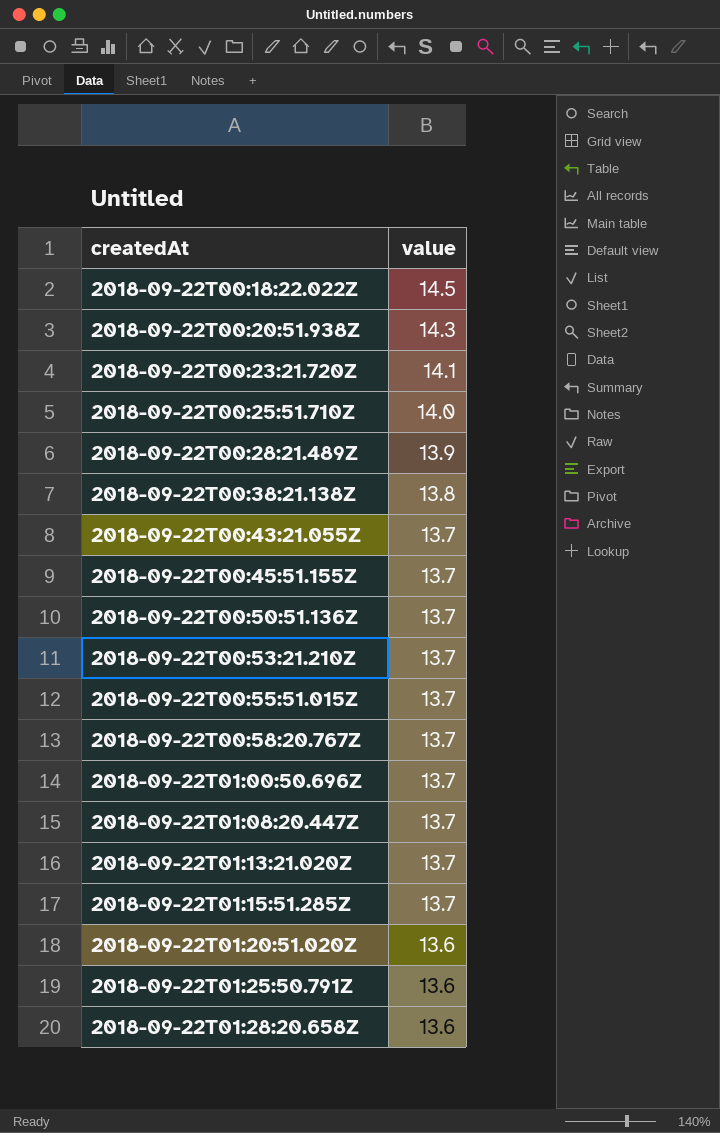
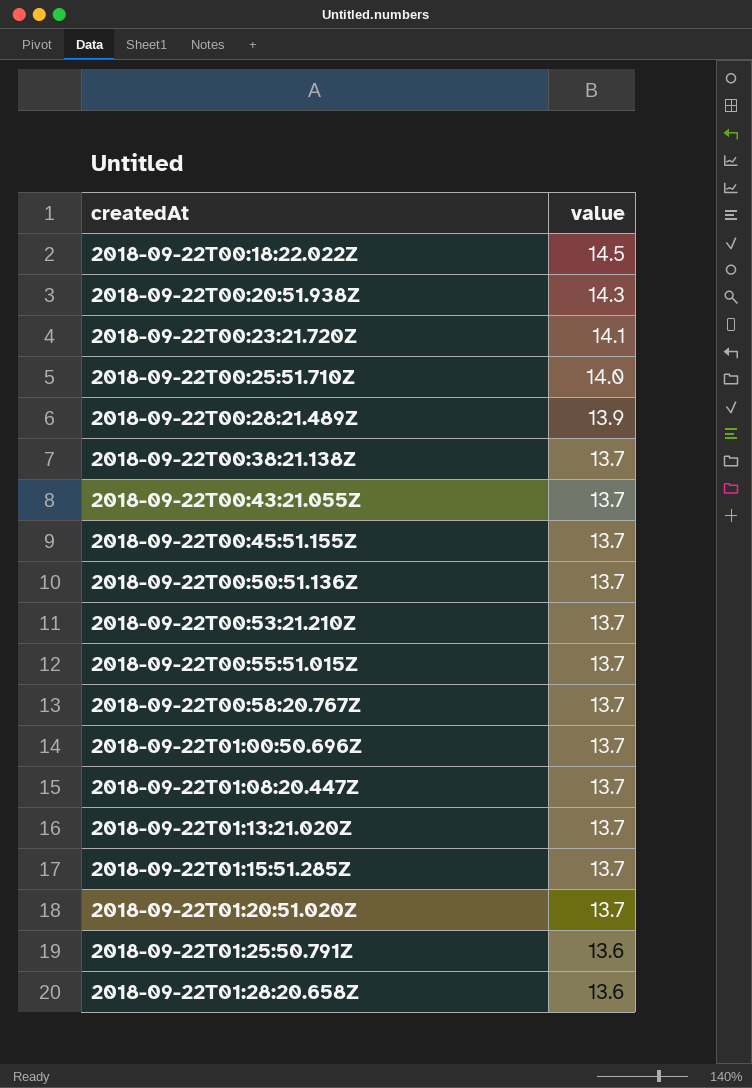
2018-09-22T00:38:21.138Z | value: 13.8 -> 13.7
2018-09-22T01:20:51.020Z | value: 13.6 -> 13.7

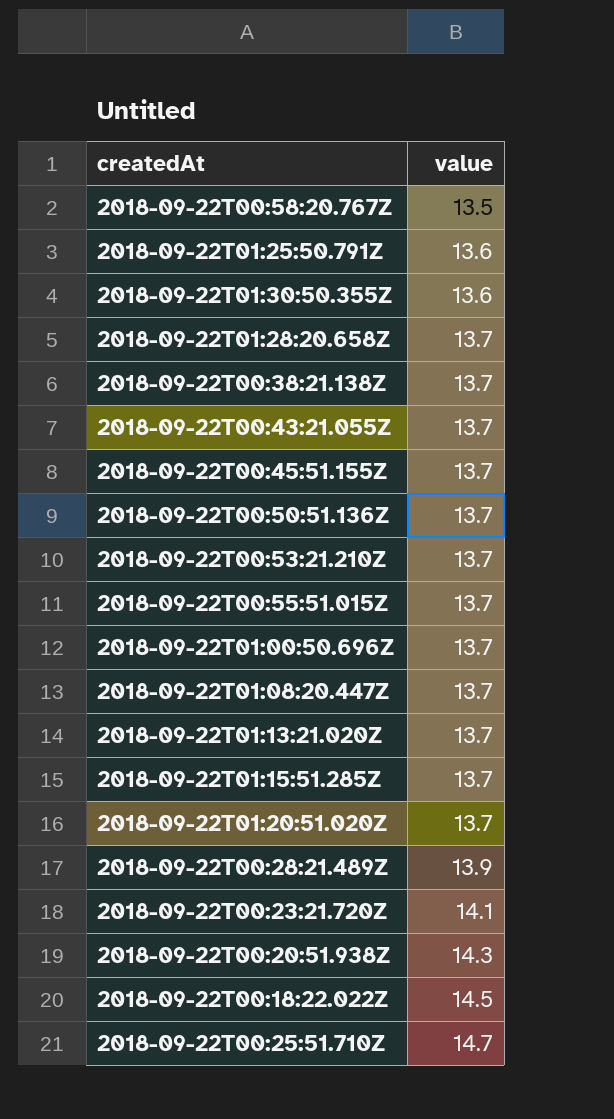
row order: createdAt ascending -> value ascending
2018-09-22T00:58:20.767Z | value: 13.7 -> 13.5
row 2018-09-22T01:30:50.355Z: none -> 13.6
2018-09-22T01:28:20.658Z | value: 13.6 -> 13.7
2018-09-22T00:25:51.710Z | value: 14.0 -> 14.7

